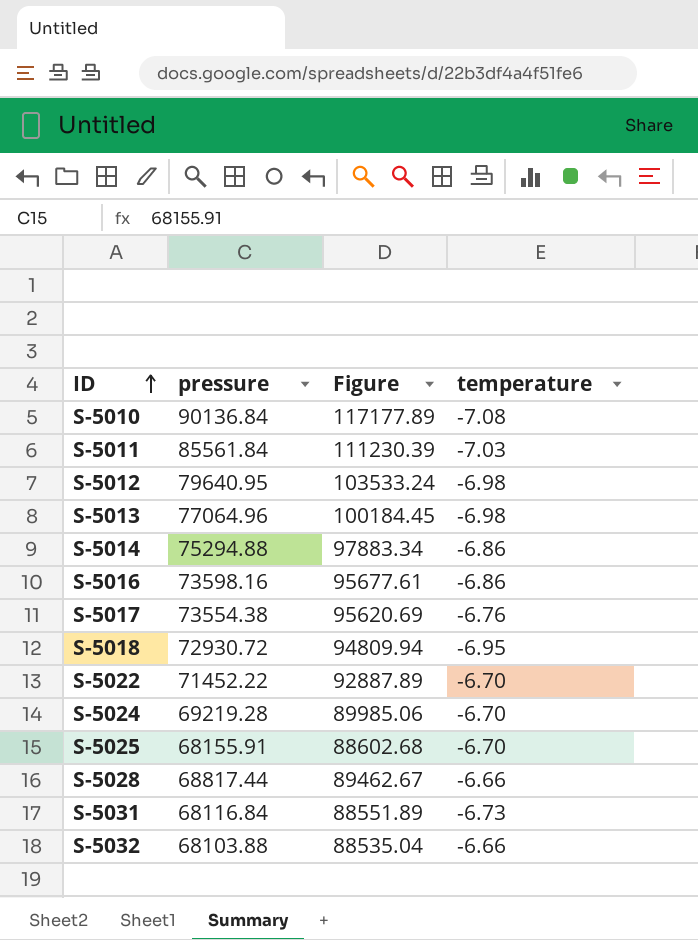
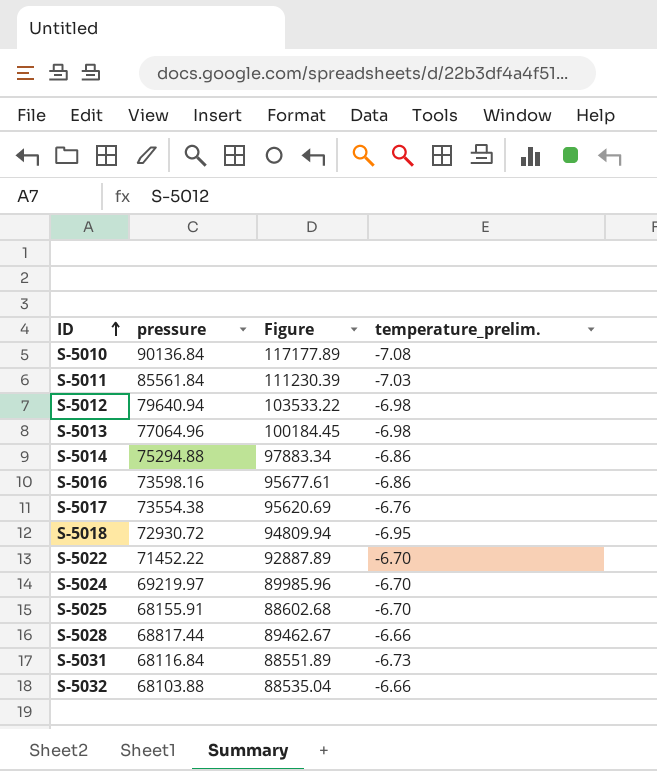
column name: temperature -> temperature_prelim.
S-5012 | pressure: 79640.95 -> 79640.94
S-5012 | Figure: 103533.24 -> 103533.22
S-5024 | pressure: 69219.28 -> 69219.97
S-5024 | Figure: 89985.06 -> 89985.96

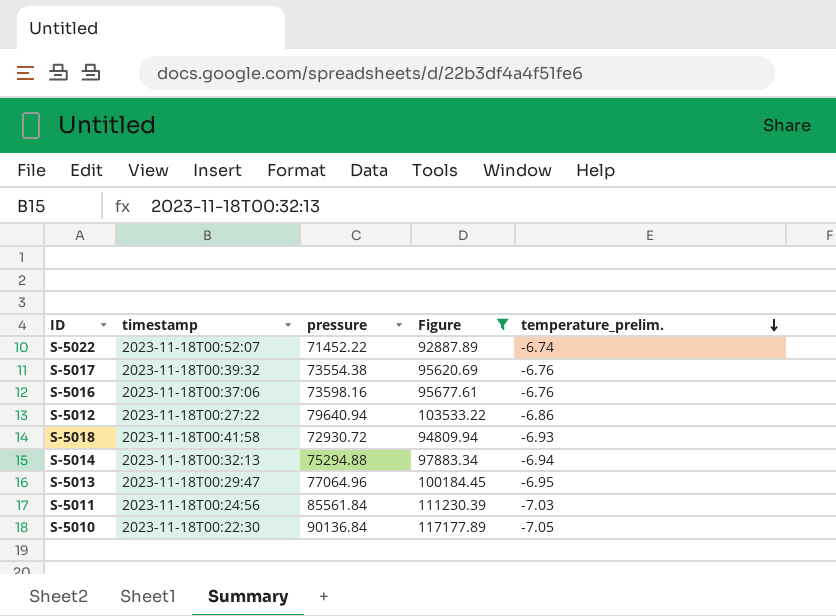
filter: none -> Figure >= 92887.89
row order: ID ascending -> temperature_prelim. descending
column timestamp | position: none -> 2
S-5022 | temperature_prelim.: -6.70 -> -6.74
S-5016 | temperature_prelim.: -6.86 -> -6.76
S-5012 | temperature_prelim.: -6.98 -> -6.86
S-5018 | temperature_prelim.: -6.95 -> -6.93
S-5014 | temperature_prelim.: -6.86 -> -6.94
S-5013 | temperature_prelim.: -6.98 -> -6.95
S-5010 | temperature_prelim.: -7.08 -> -7.05

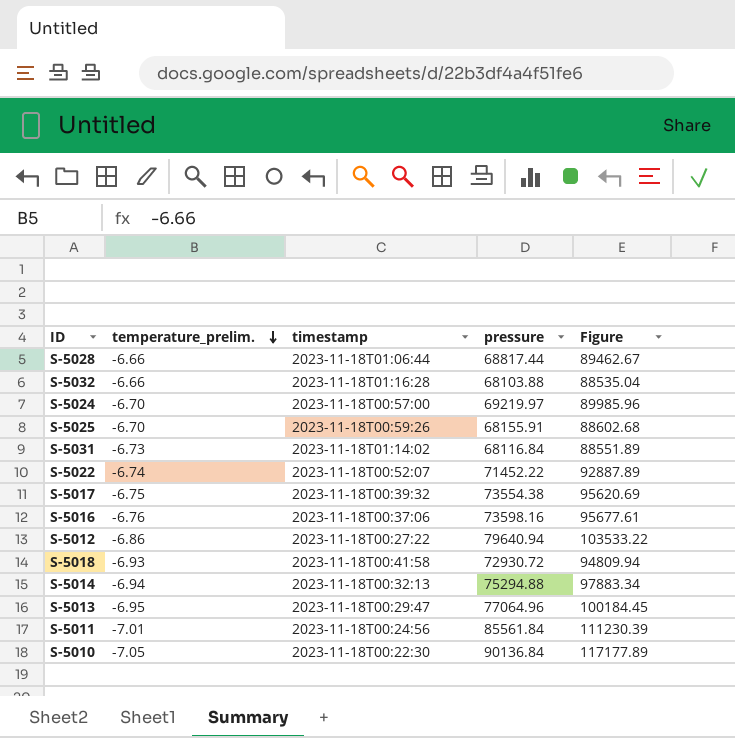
filter: Figure >= 92887.89 -> none
column temperature_prelim. | position: 5 -> 2
S-5017 | temperature_prelim.: -6.76 -> -6.75
S-5011 | temperature_prelim.: -7.03 -> -7.01

